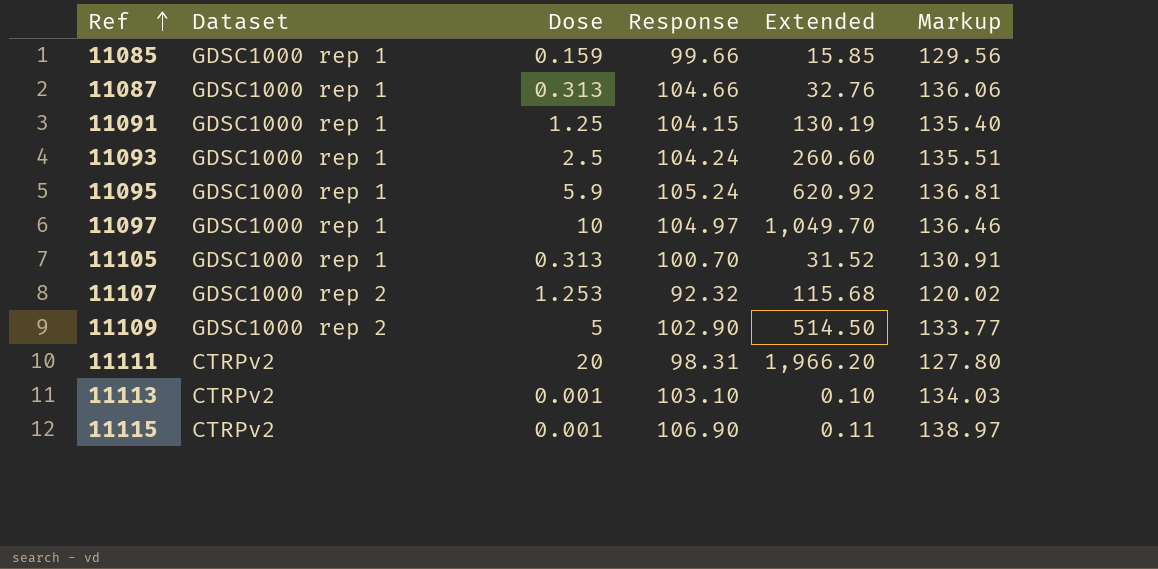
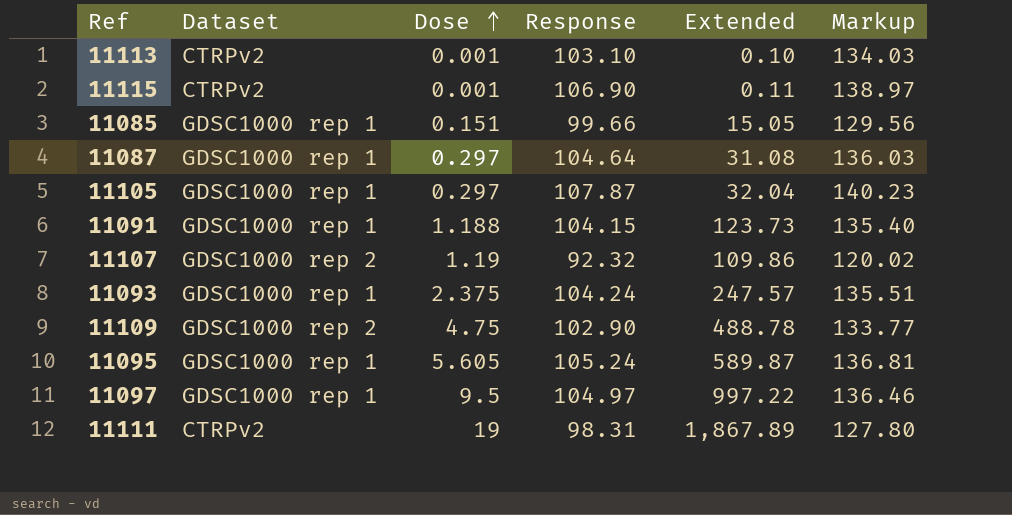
row order: Ref ascending -> Dose ascending
11085 | Dose: 0.159 -> 0.151
11085 | Extended: 15.85 -> 15.05
11087 | Dose: 0.313 -> 0.297
11087 | Response: 104.66 -> 104.64
11087 | Extended: 32.76 -> 31.08
11087 | Markup: 136.06 -> 136.03
11105 | Dose: 0.313 -> 0.297
11105 | Response: 100.70 -> 107.87
11105 | Extended: 31.52 -> 32.04
11105 | Markup: 130.91 -> 140.23
11091 | Dose: 1.25 -> 1.188
11091 | Extended: 130.19 -> 123.73
11107 | Dose: 1.253 -> 1.19
11107 | Extended: 115.68 -> 109.86
11093 | Dose: 2.5 -> 2.375
11093 | Extended: 260.60 -> 247.57
11109 | Dose: 5 -> 4.75
11109 | Extended: 514.50 -> 488.78
11095 | Dose: 5.9 -> 5.605
11095 | Extended: 620.92 -> 589.87
11097 | Dose: 10 -> 9.5
11097 | Extended: 1,049.70 -> 997.22
11111 | Dose: 20 -> 19
11111 | Extended: 1,966.20 -> 1,867.89

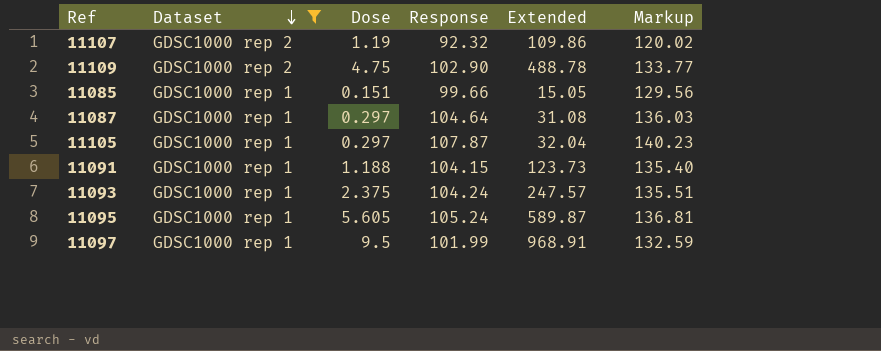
filter: none -> Dataset != CTRPv2
row order: Dose ascending -> Dataset descending
11097 | Response: 104.97 -> 101.99
11097 | Extended: 997.22 -> 968.91
11097 | Markup: 136.46 -> 132.59

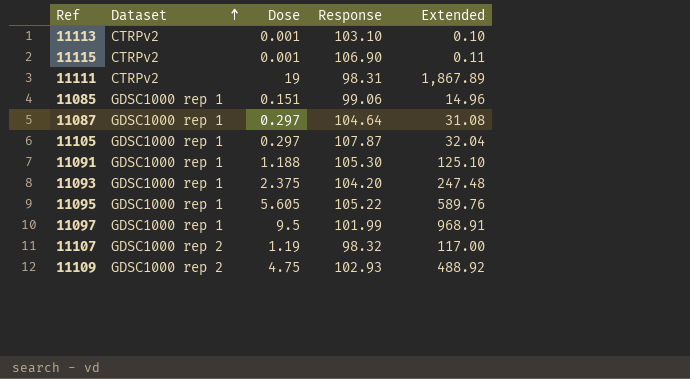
filter: Dataset != CTRPv2 -> none
row order: Dataset descending -> Dataset ascending
column Markup | formula: [Response] * 1.3 -> none
11085 | Response: 99.66 -> 99.06
11085 | Extended: 15.05 -> 14.96
11091 | Response: 104.15 -> 105.30
11091 | Extended: 123.73 -> 125.10
11093 | Response: 104.24 -> 104.20
11093 | Extended: 247.57 -> 247.48
11095 | Response: 105.24 -> 105.22
11095 | Extended: 589.87 -> 589.76
11107 | Response: 92.32 -> 98.32
11107 | Extended: 109.86 -> 117.00
11109 | Response: 102.90 -> 102.93
11109 | Extended: 488.78 -> 488.92

